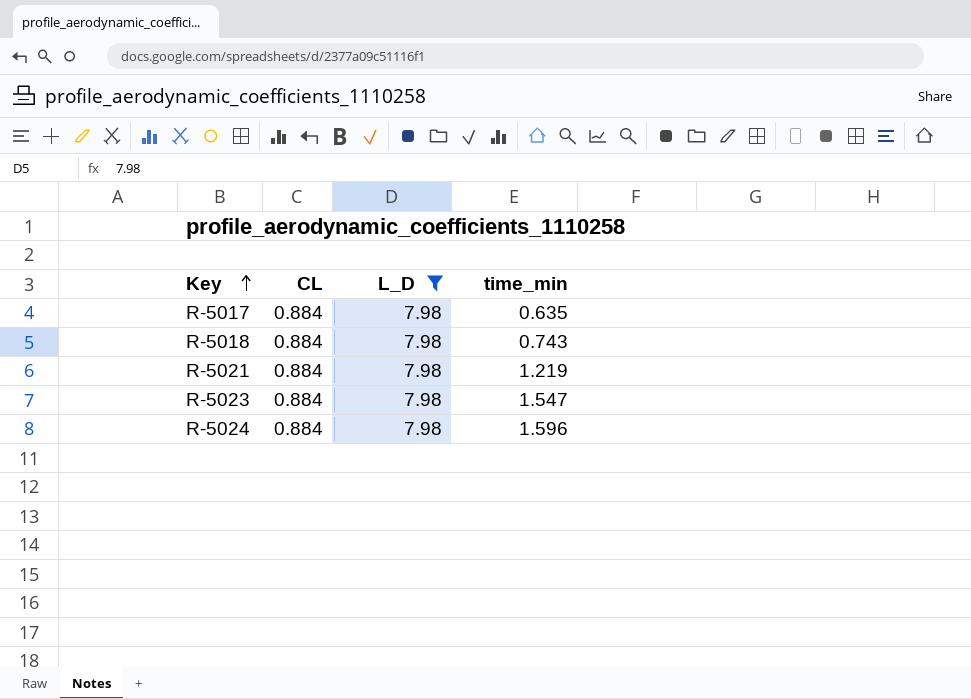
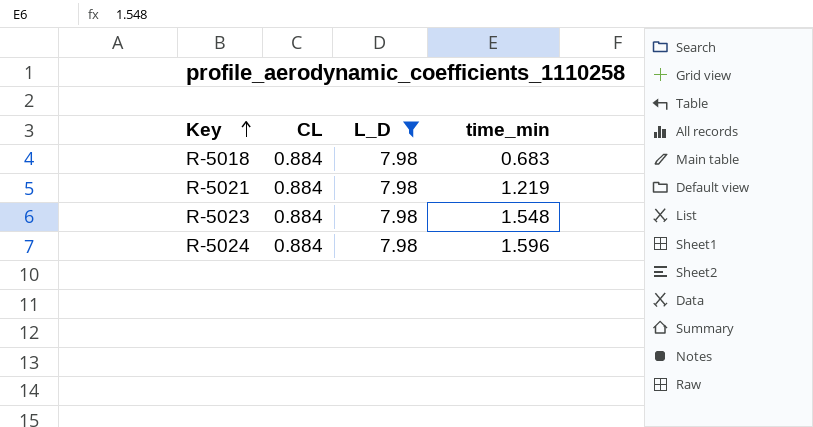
row R-5017: 0.884 | 7.98 | 0.635 -> none
R-5018 | time_min: 0.743 -> 0.683
R-5023 | time_min: 1.547 -> 1.548

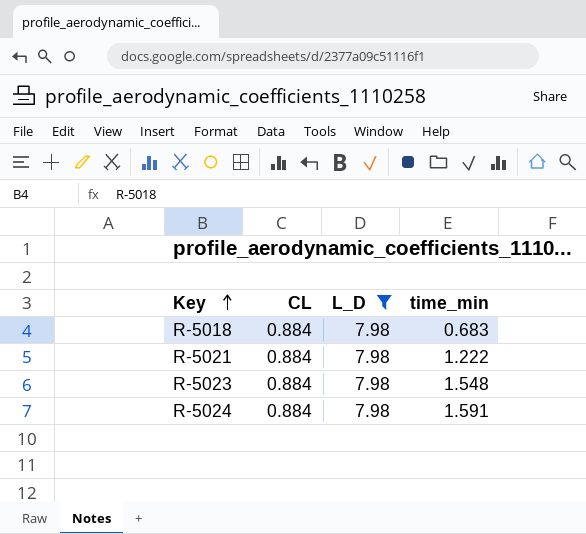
R-5021 | time_min: 1.219 -> 1.222
R-5024 | time_min: 1.596 -> 1.591

